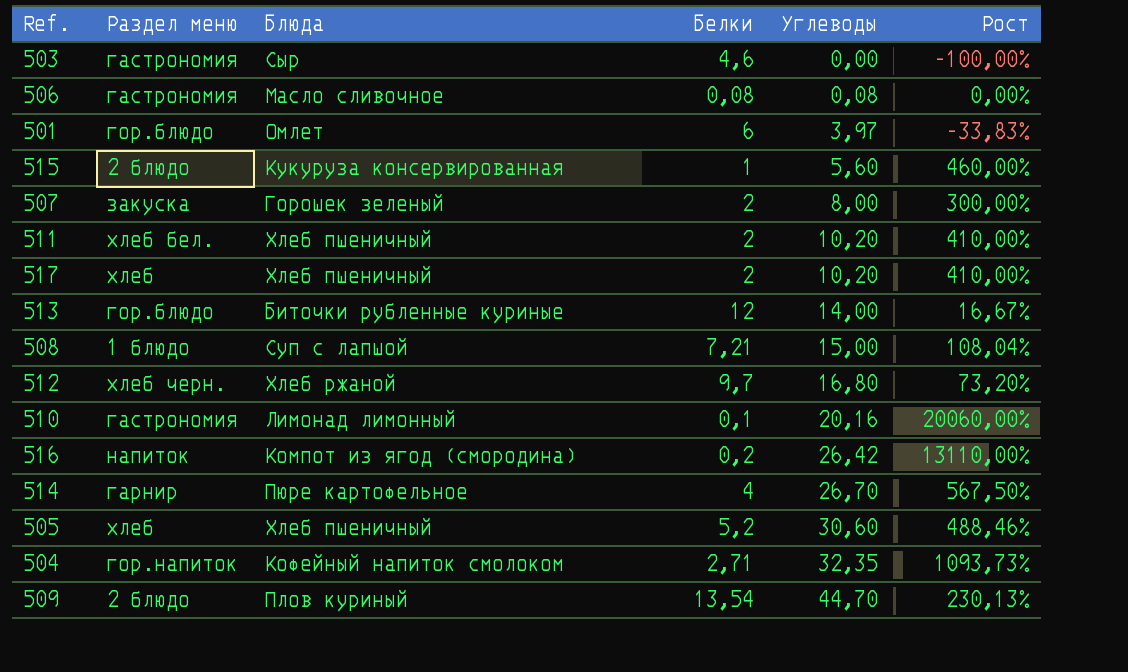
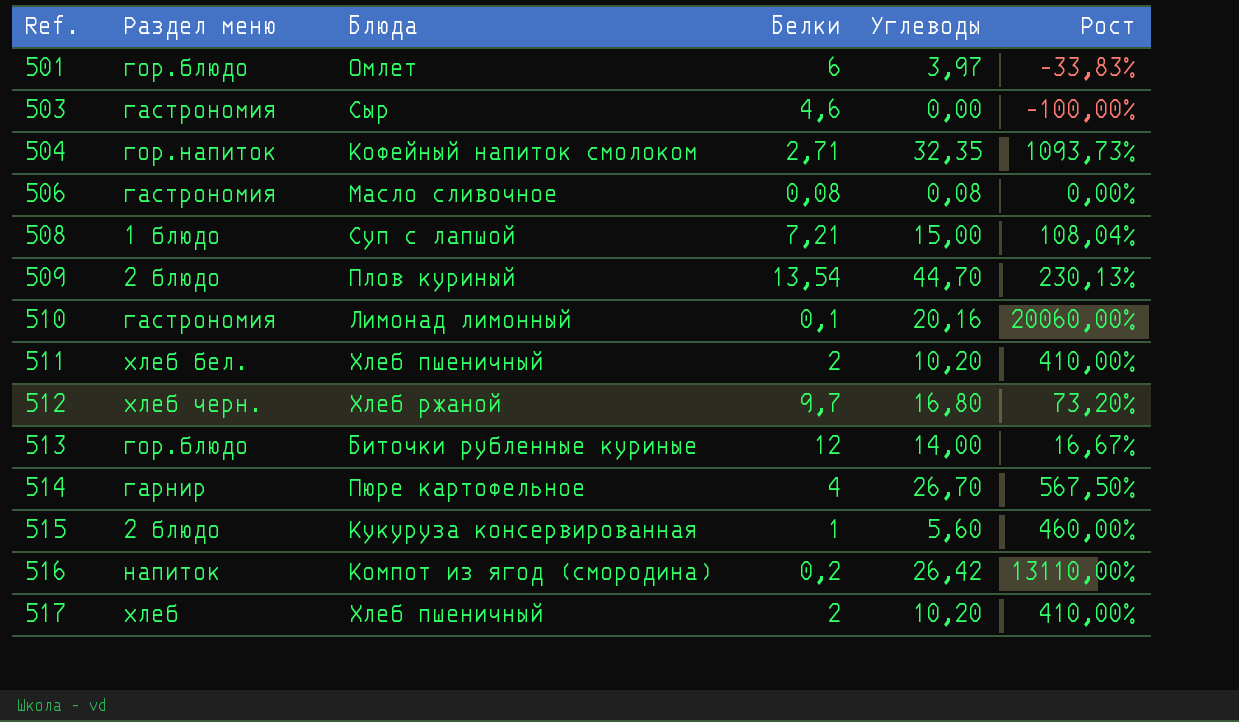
row order: Углеводы ascending -> Ref. ascending
row 507: закуска | Горошек зеленый | 2 | 8,00 | 300,00% -> none
row 505: хлеб | Хлеб пшеничный | 5,2 | 30,60 | 488,46% -> none

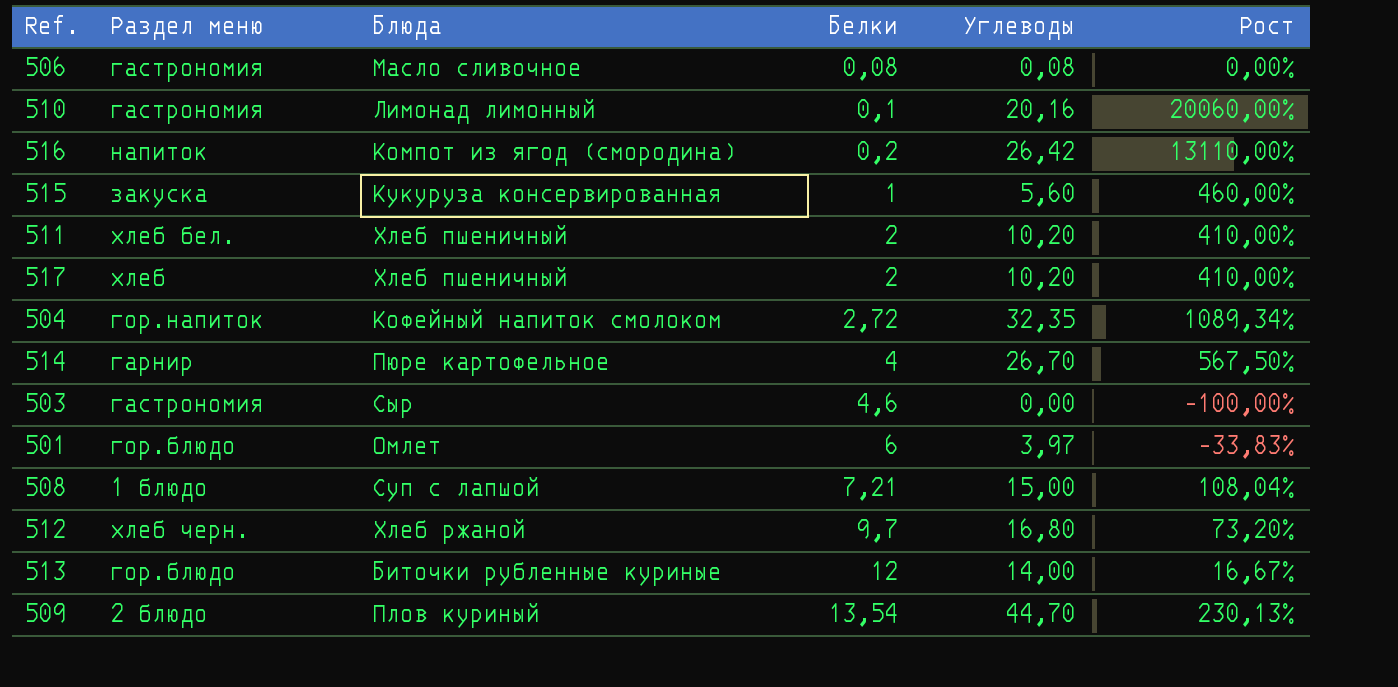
row order: Ref. ascending -> Белки ascending
515 | Раздел меню: 2 блюдо -> закуска
504 | Белки: 2,71 -> 2,72
504 | Рост: 1093,73% -> 1089,34%

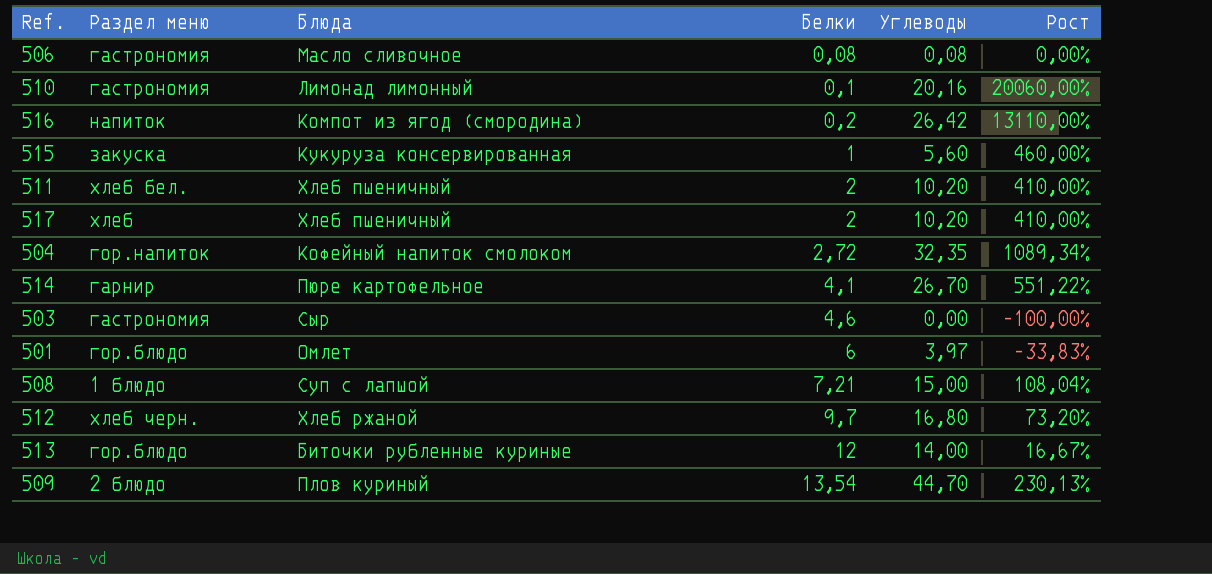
514 | Белки: 4 -> 4,1
514 | Рост: 567,50% -> 551,22%

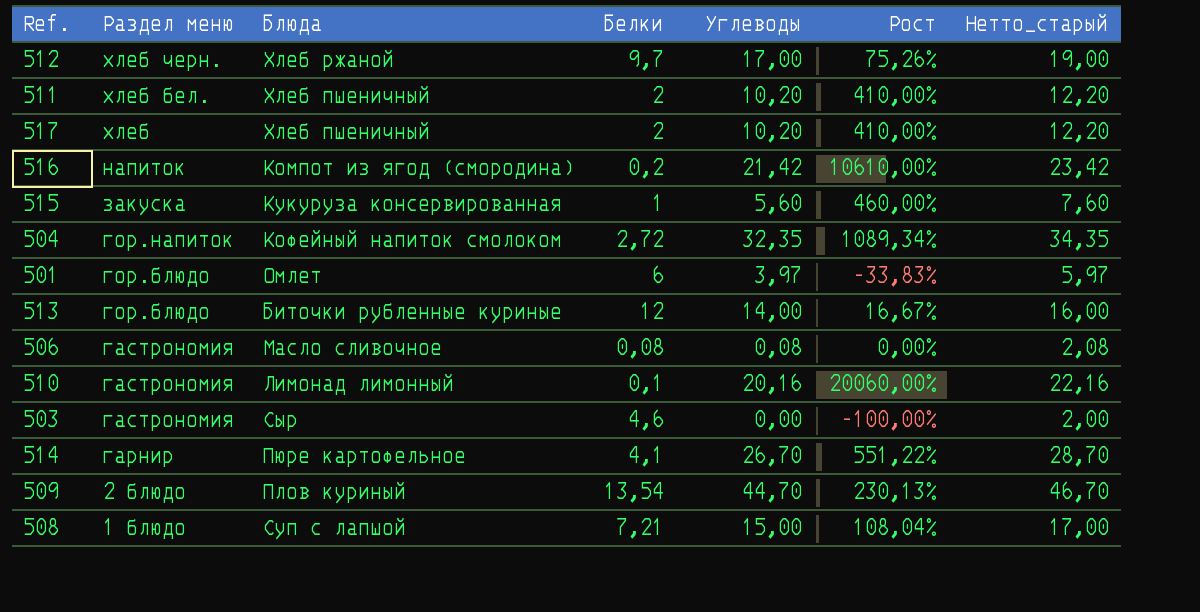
row order: Белки ascending -> Раздел меню descending
column Нетто_старый | formula: none -> [Углеводы] + 2
512 | Углеводы: 16,80 -> 17,00
512 | Рост: 73,20% -> 75,26%
516 | Углеводы: 26,42 -> 21,42
516 | Рост: 13110,00% -> 10610,00%

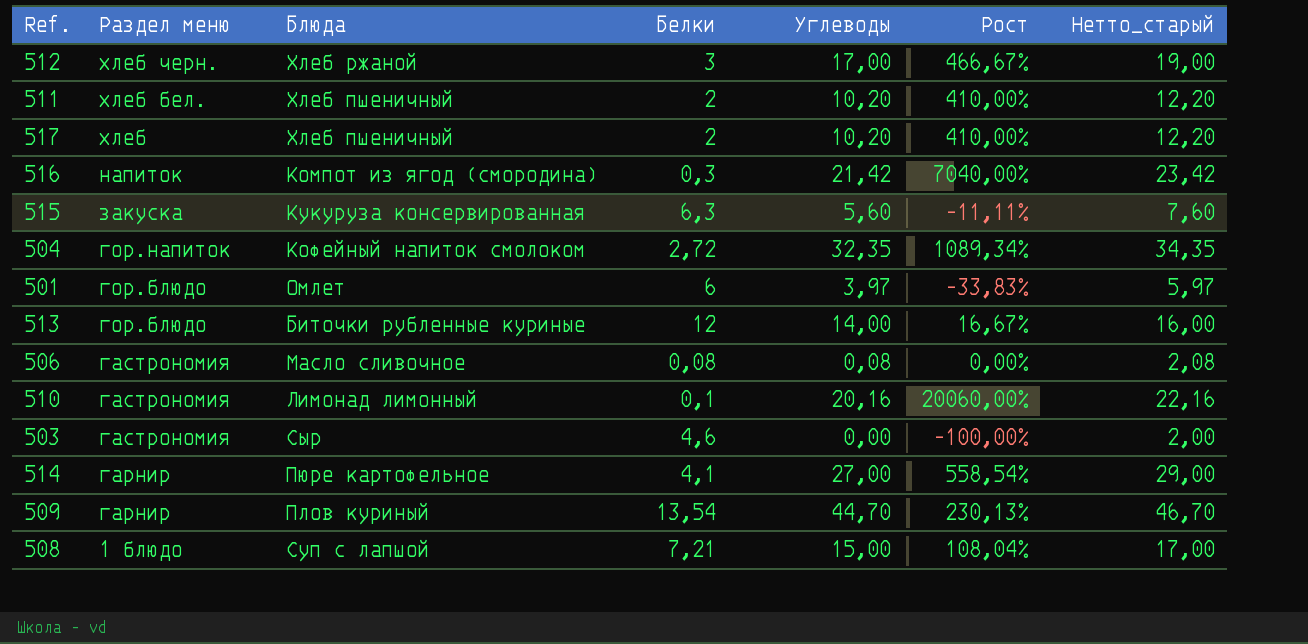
512 | Белки: 9,7 -> 3
512 | Рост: 75,26% -> 466,67%
516 | Белки: 0,2 -> 0,3
516 | Рост: 10610,00% -> 7040,00%
515 | Белки: 1 -> 6,3
515 | Рост: 460,00% -> -11,11%
514 | Углеводы: 26,70 -> 27,00
514 | Рост: 551,22% -> 558,54%
514 | Нетто_старый: 28,70 -> 29,00
509 | Раздел меню: 2 блюдо -> гарнир

